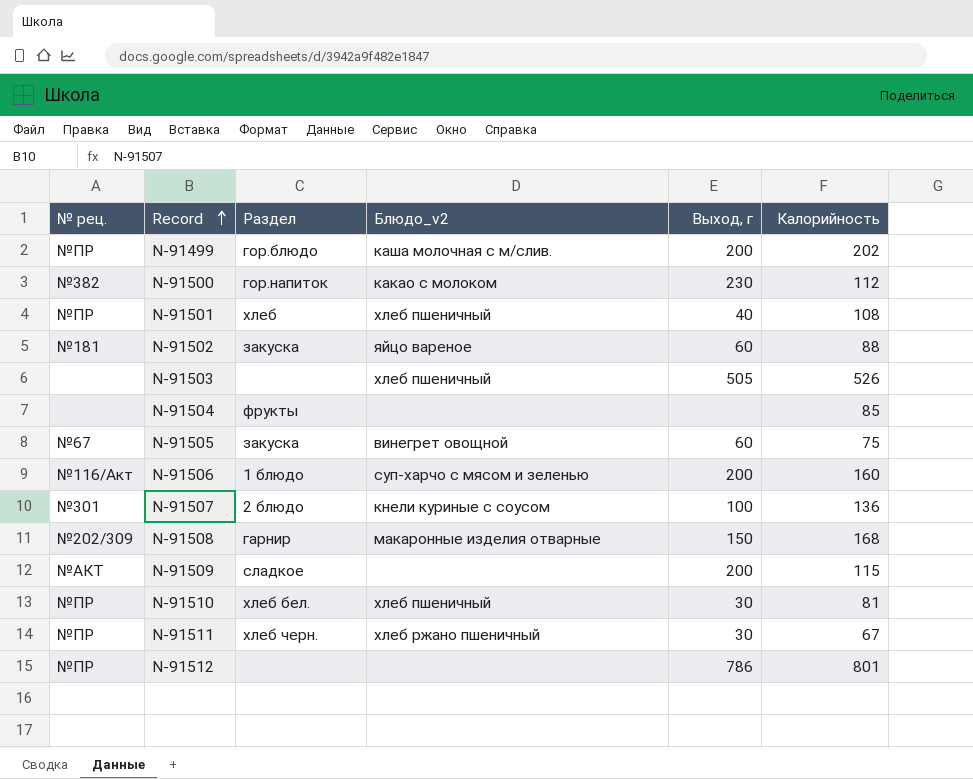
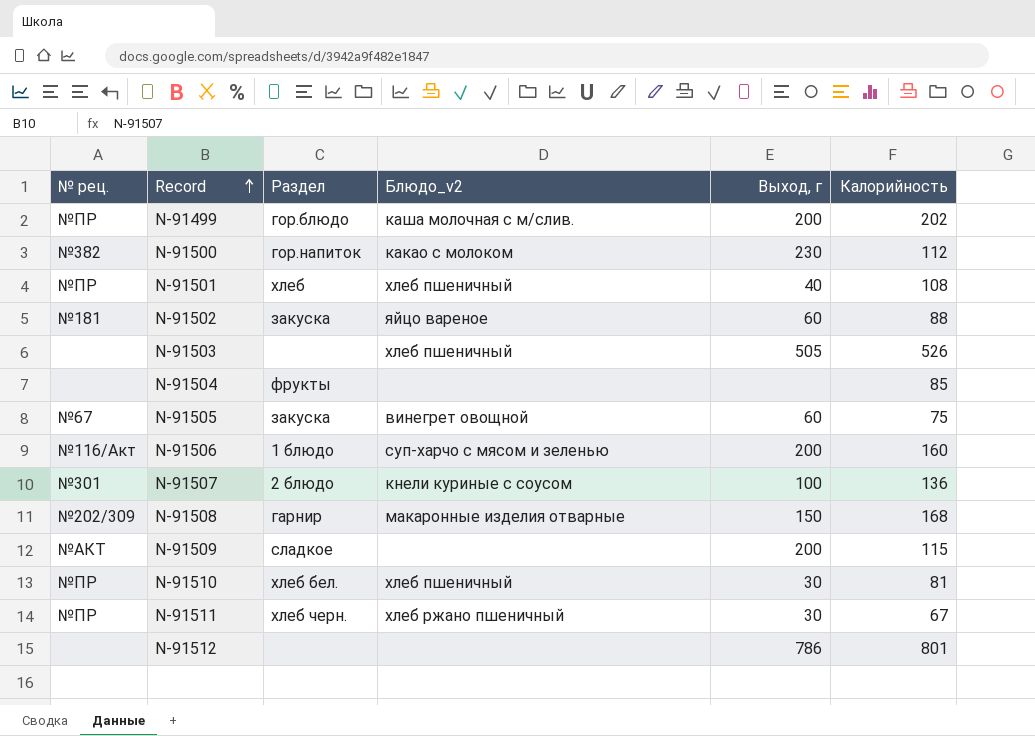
N-91512 | № рец.: №ПР -> none

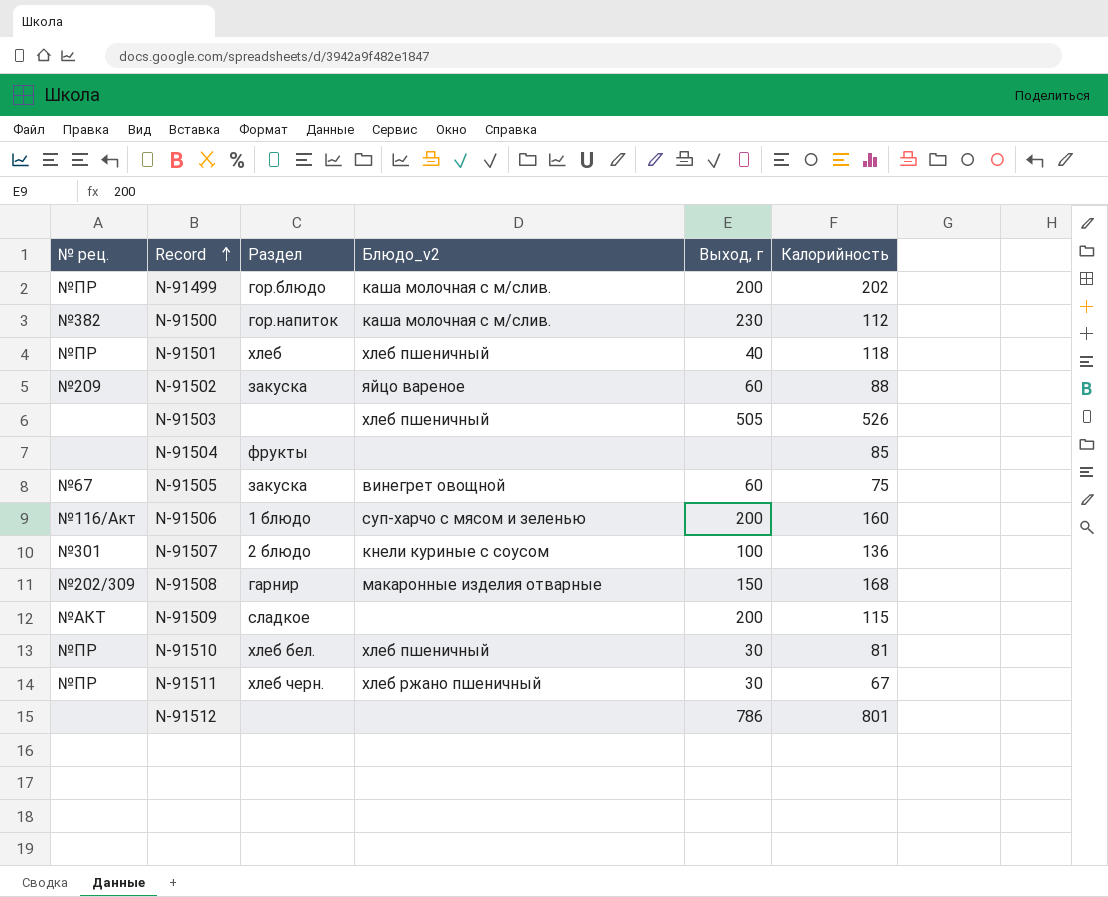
N-91500 | Блюдо_v2: какао с молоком -> каша молочная с м/слив.
N-91501 | Калорийность: 108 -> 118
N-91502 | № рец.: №181 -> №209

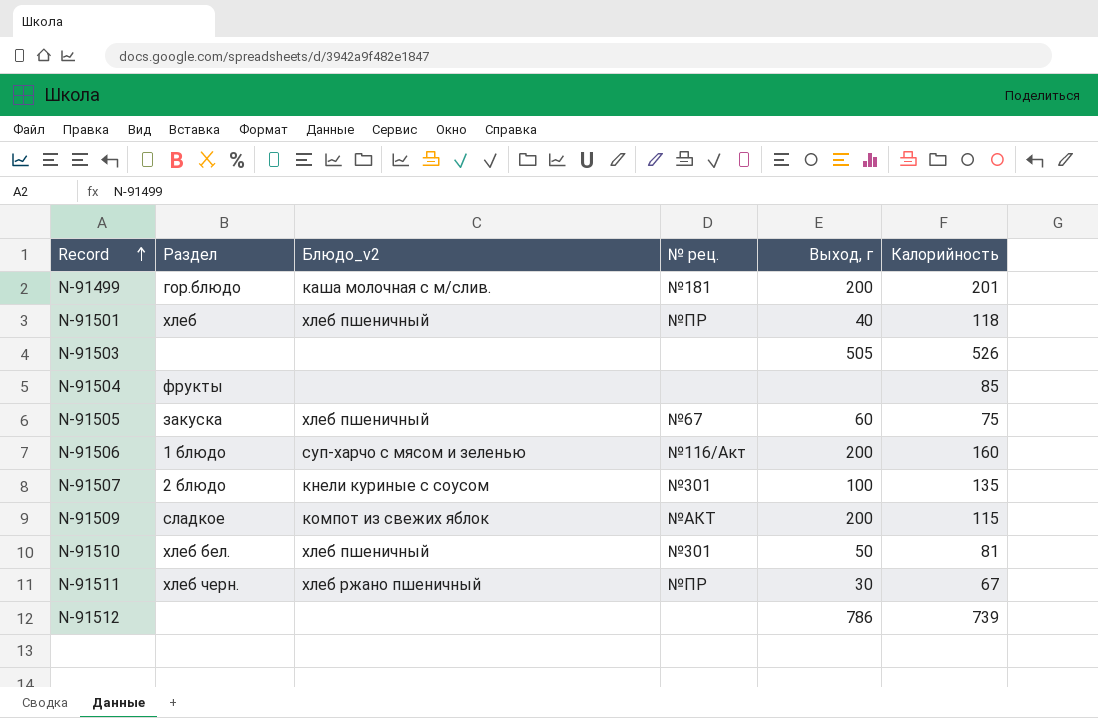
column № рец. | position: 1 -> 4
row N-91500: №382 | гор.напиток | каша молочная с м/слив. | 230 | 112 -> none
row N-91502: №209 | закуска | яйцо вареное | 60 | 88 -> none
row N-91508: №202/309 | гарнир | макаронные изделия отварные | 150 | 168 -> none
N-91499 | № рец.: №ПР -> №181
N-91499 | Калорийность: 202 -> 201
N-91503 | Блюдо_v2: хлеб пшеничный -> none
N-91505 | Блюдо_v2: винегрет овощной -> хлеб пшеничный
N-91507 | Калорийность: 136 -> 135
N-91509 | Блюдо_v2: none -> компот из свежих яблок
N-91510 | № рец.: №ПР -> №301
N-91510 | Выход, г: 30 -> 50
N-91512 | Калорийность: 801 -> 739

